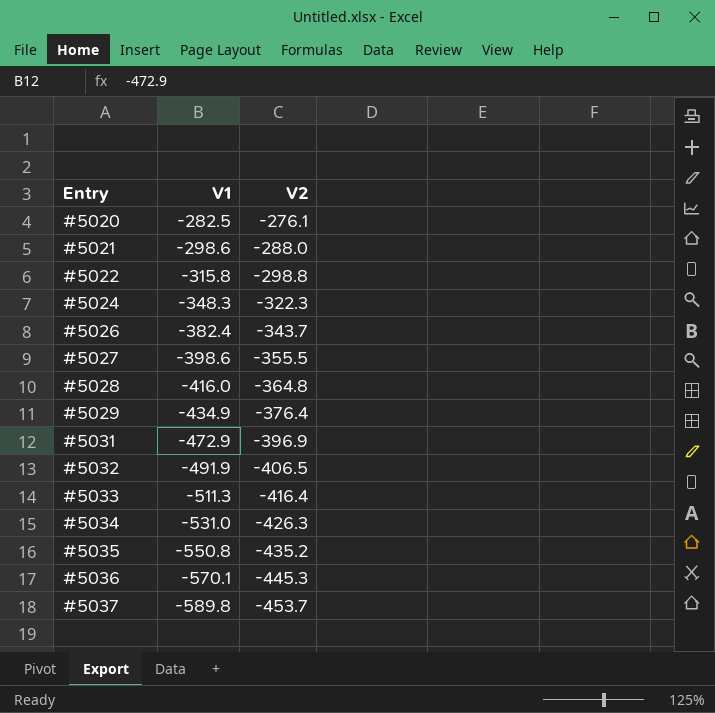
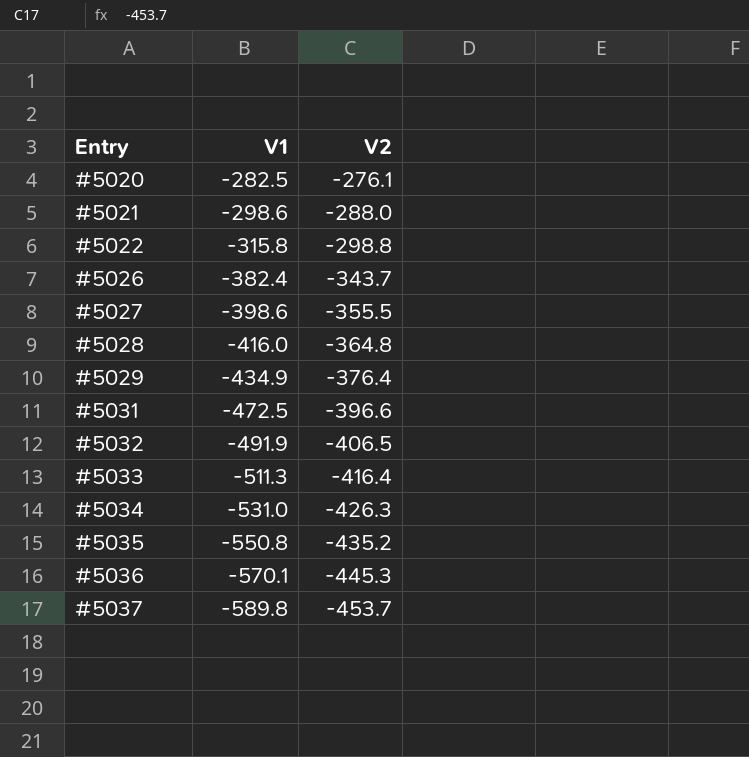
row #5024: -348.3 | -322.3 -> none
#5031 | V1: -472.9 -> -472.5
#5031 | V2: -396.9 -> -396.6

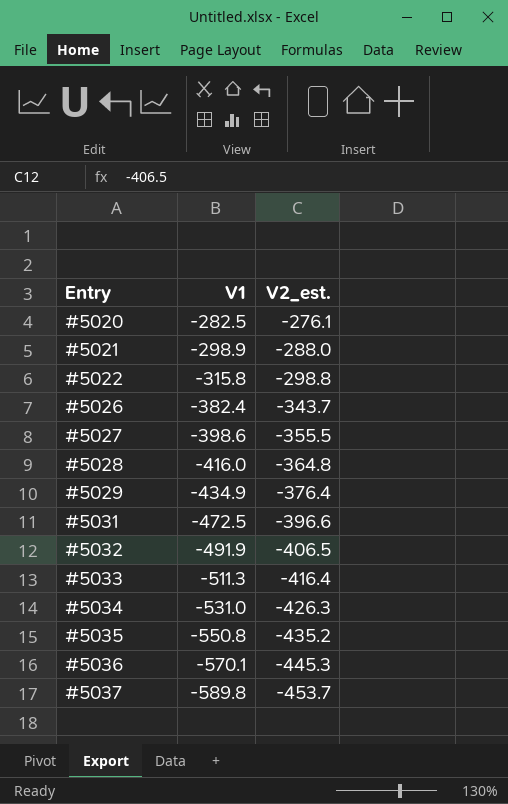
column name: V2 -> V2_est.
#5021 | V1: -298.6 -> -298.9

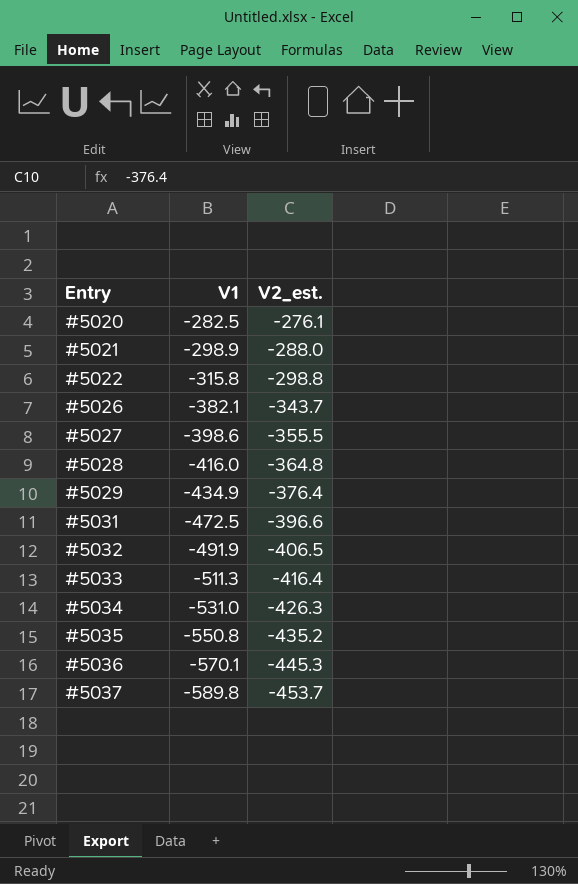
#5026 | V1: -382.4 -> -382.1

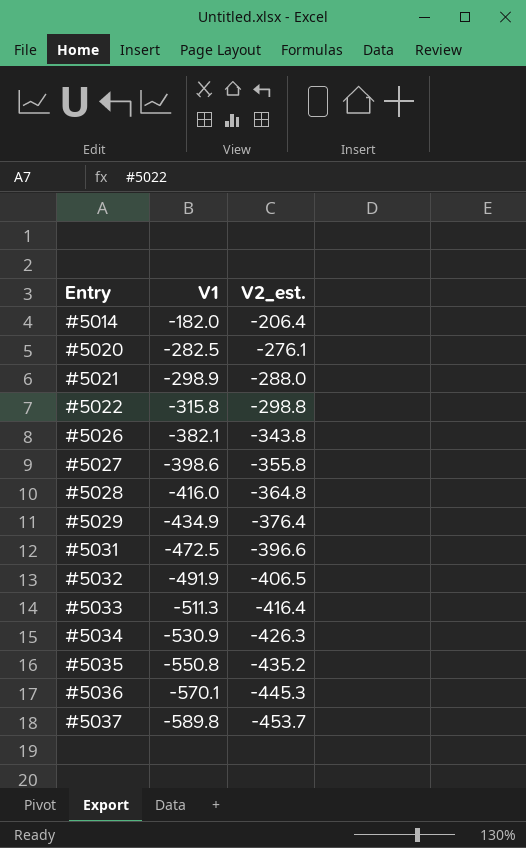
row #5014: none -> -182.0 | -206.4
#5026 | V2_est.: -343.7 -> -343.8
#5027 | V2_est.: -355.5 -> -355.8
#5034 | V1: -531.0 -> -530.9

